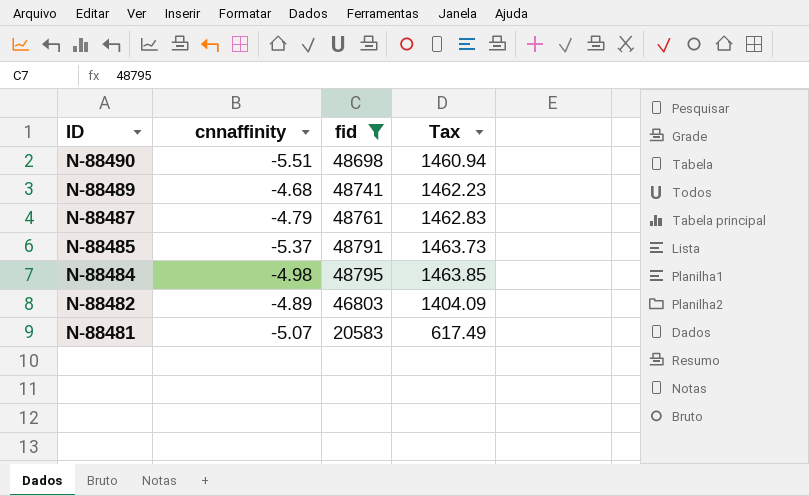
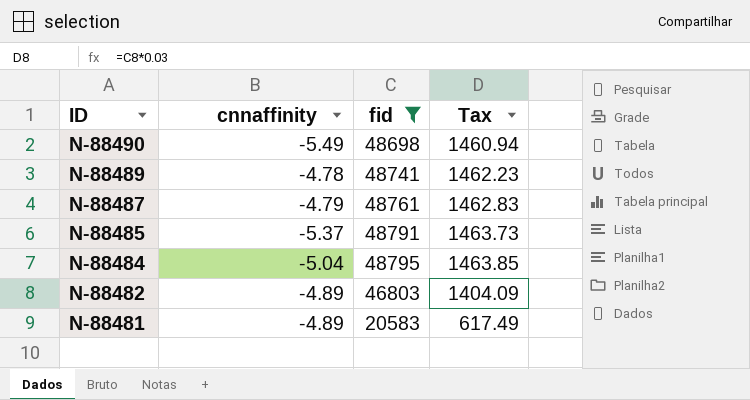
N-88490 | cnnaffinity: -5.51 -> -5.49
N-88489 | cnnaffinity: -4.68 -> -4.78
N-88484 | cnnaffinity: -4.98 -> -5.04
N-88481 | cnnaffinity: -5.07 -> -4.89

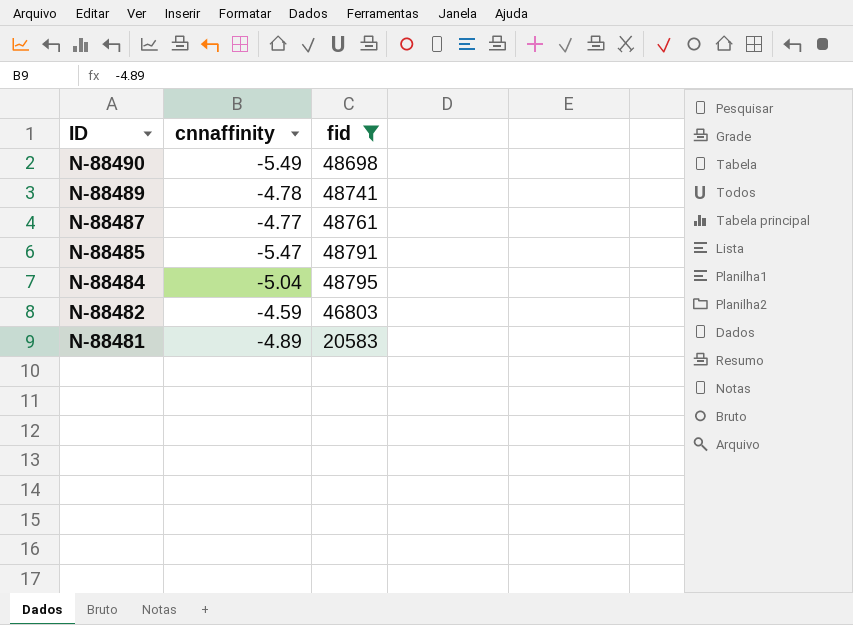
column Tax | formula: [fid] * 0.03 -> none
N-88487 | cnnaffinity: -4.79 -> -4.77
N-88485 | cnnaffinity: -5.37 -> -5.47
N-88482 | cnnaffinity: -4.89 -> -4.59

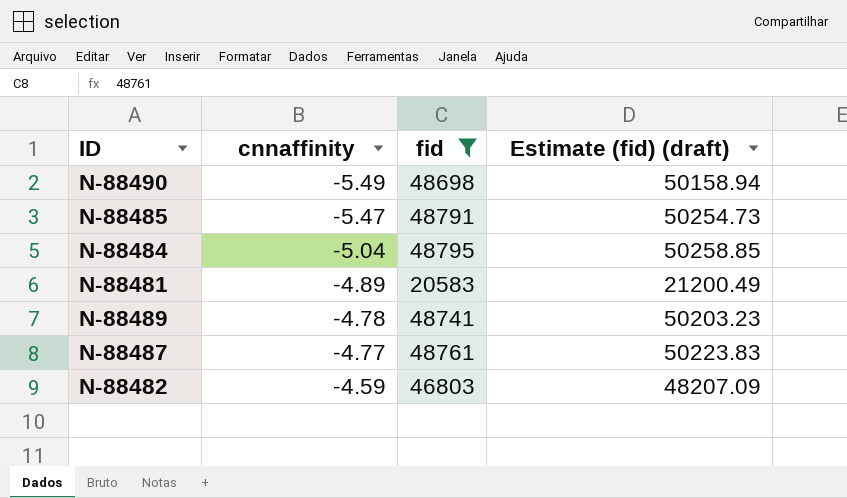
row order: ID descending -> cnnaffinity ascending
column Estimate (fid) (draft) | formula: none -> [fid] * 1.03

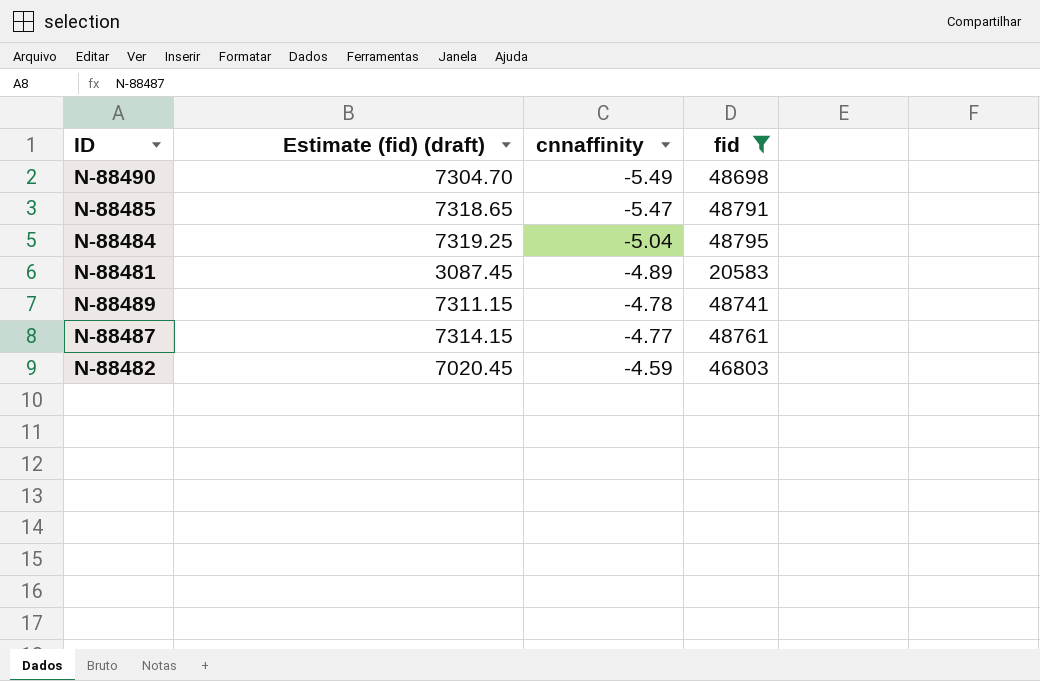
column Estimate (fid) (draft) | formula: [fid] * 1.03 -> [fid] * 0.15
column Estimate (fid) (draft) | position: 4 -> 2

